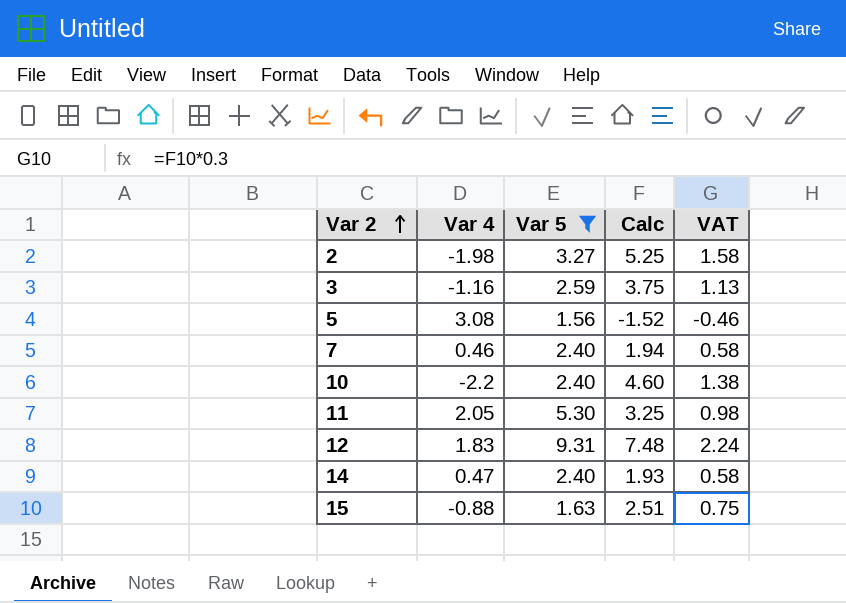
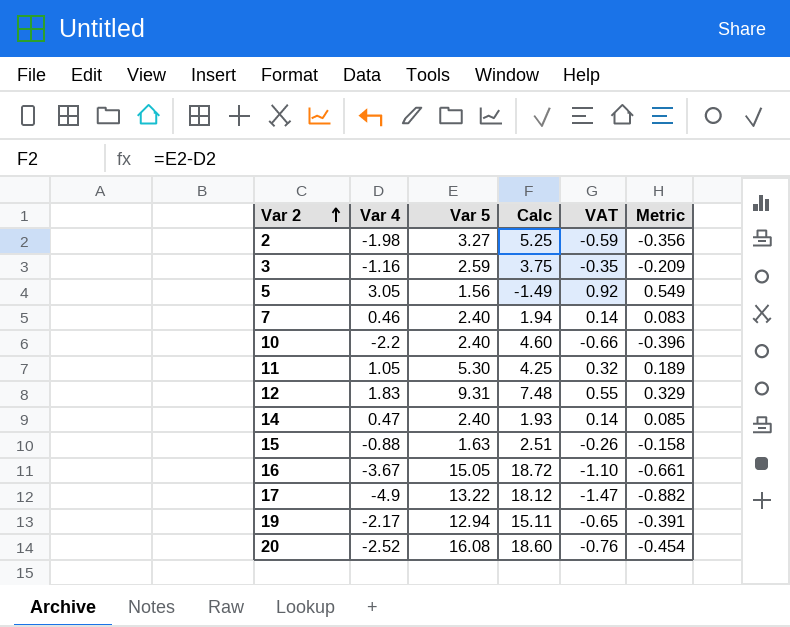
filter: Var 5 <= 9.31 -> none
column VAT | formula: [Calc] * 0.3 -> [Var 4] * 0.3
column Metric | formula: none -> [Var 4] * 0.18
5 | Var 4: 3.08 -> 3.05
5 | Calc: -1.52 -> -1.49
11 | Var 4: 2.05 -> 1.05
11 | Calc: 3.25 -> 4.25

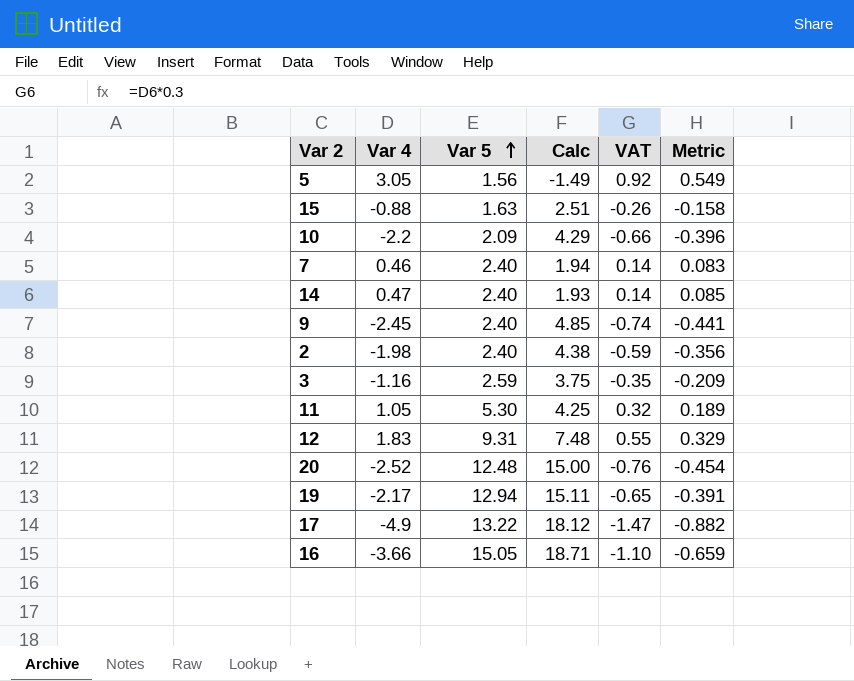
row order: Var 2 ascending -> Var 5 ascending
10 | Var 5: 2.40 -> 2.09
10 | Calc: 4.60 -> 4.29
row 9: none -> -2.45 | 2.40 | 4.85 | -0.74 | -0.441
2 | Var 5: 3.27 -> 2.40
2 | Calc: 5.25 -> 4.38
20 | Var 5: 16.08 -> 12.48
20 | Calc: 18.60 -> 15.00
16 | Var 4: -3.67 -> -3.66
16 | Calc: 18.72 -> 18.71
16 | Metric: -0.661 -> -0.659

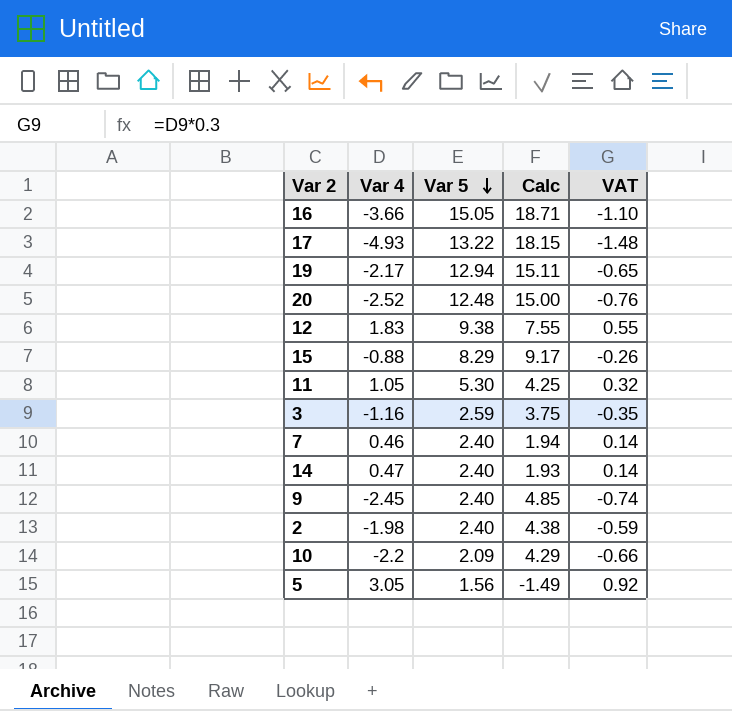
row order: Var 5 ascending -> Var 5 descending
column Metric | formula: [Var 4] * 0.18 -> none
17 | Var 4: -4.9 -> -4.93
17 | Calc: 18.12 -> 18.15
17 | VAT: -1.47 -> -1.48
12 | Var 5: 9.31 -> 9.38
12 | Calc: 7.48 -> 7.55
15 | Var 5: 1.63 -> 8.29
15 | Calc: 2.51 -> 9.17

